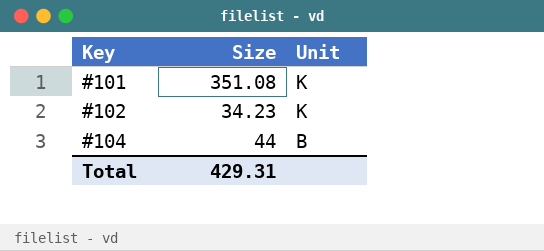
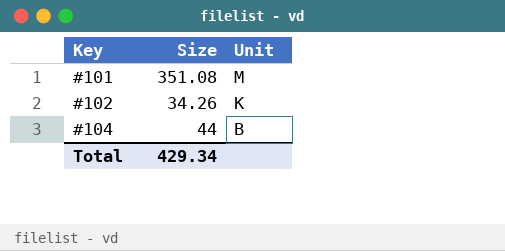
#101 | Unit: K -> M
#102 | Size: 34.23 -> 34.26
Total | Size: 429.31 -> 429.34

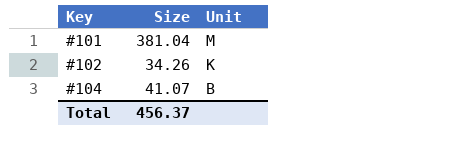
#101 | Size: 351.08 -> 381.04
#104 | Size: 44 -> 41.07
Total | Size: 429.34 -> 456.37

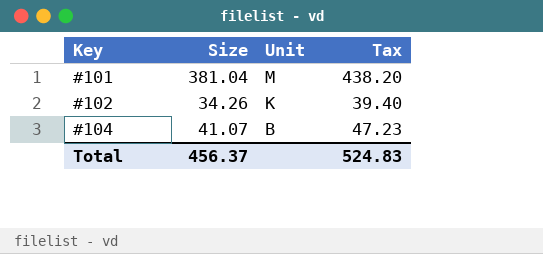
column Tax | formula: none -> [Size] * 1.15

